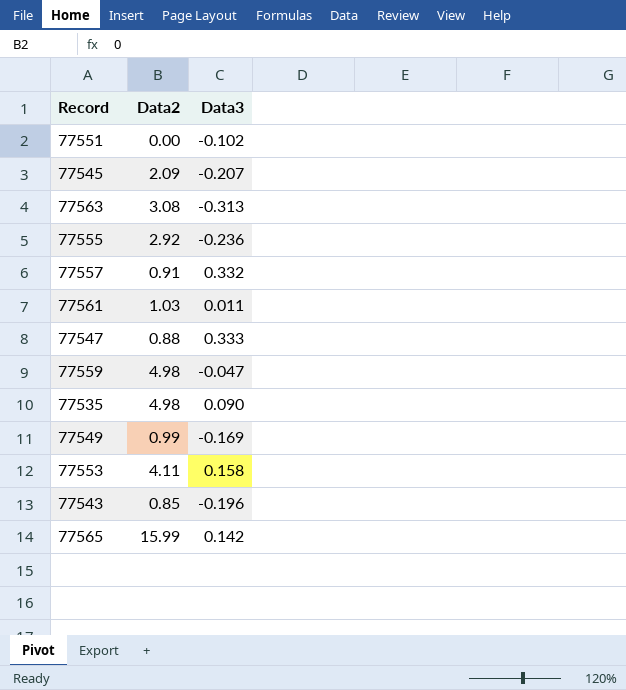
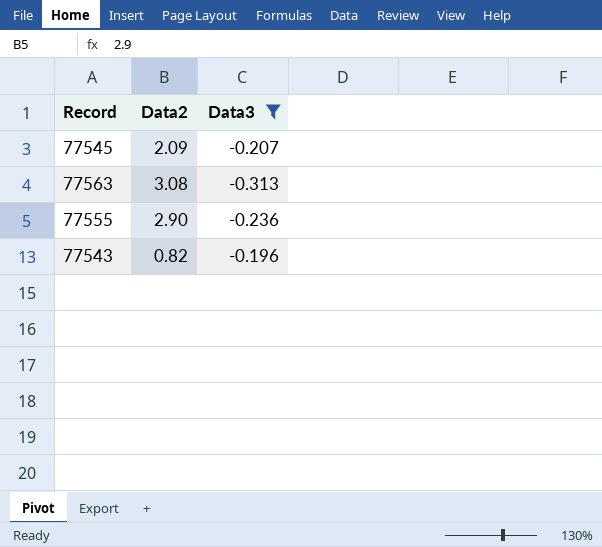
filter: none -> Data3 <= -0.196
77555 | Data2: 2.92 -> 2.90
77543 | Data2: 0.85 -> 0.82

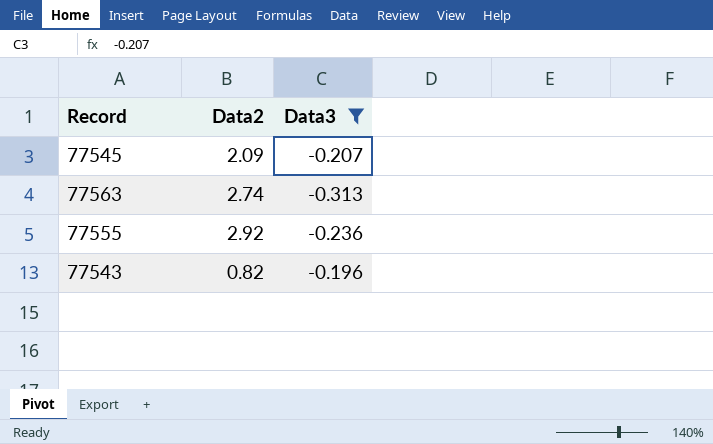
77563 | Data2: 3.08 -> 2.74
77555 | Data2: 2.90 -> 2.92

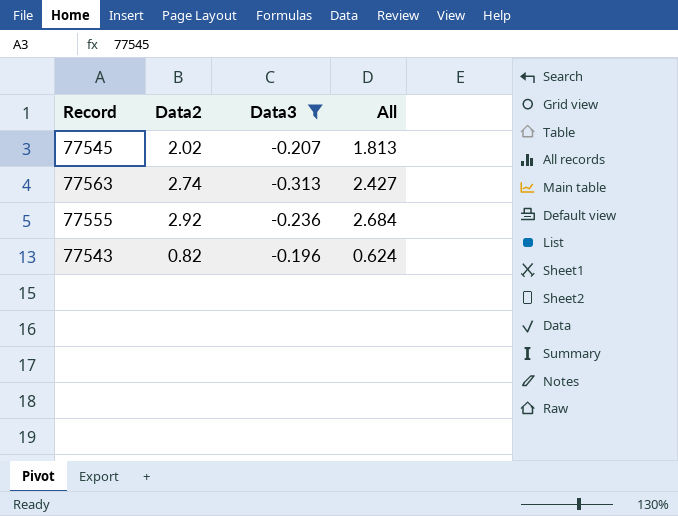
column All | formula: none -> [Data2] + [Data3]
77545 | Data2: 2.09 -> 2.02

